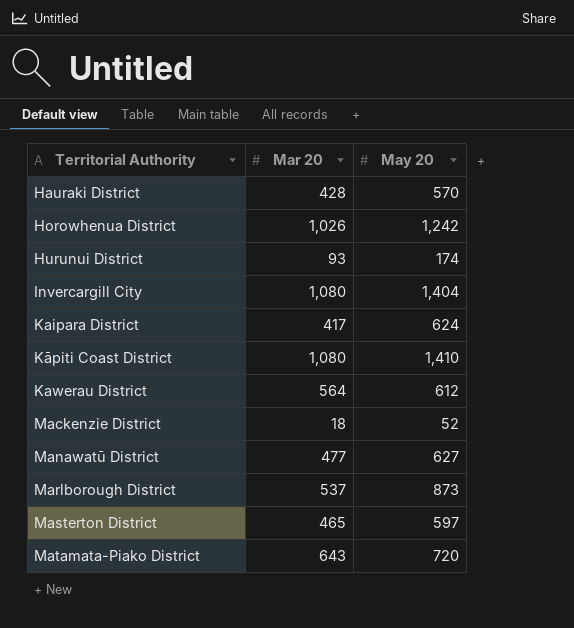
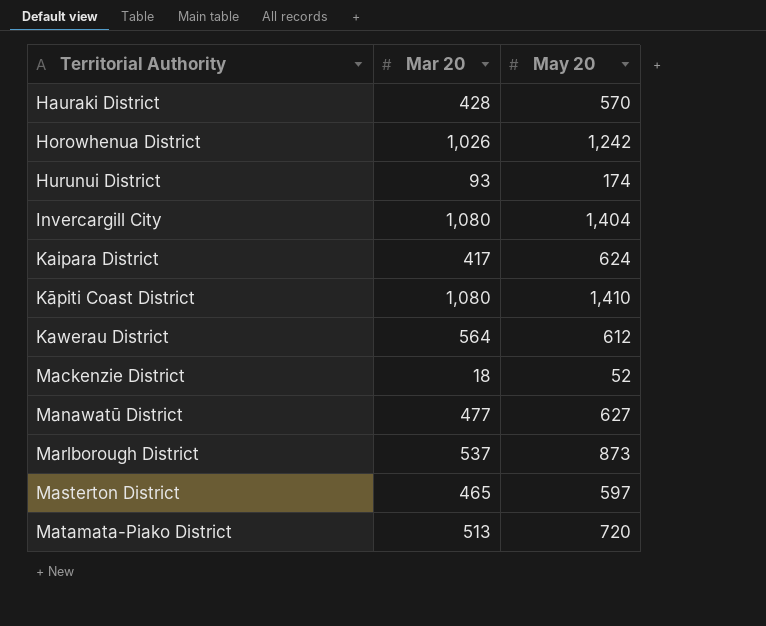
Matamata-Piako District | Mar 20: 643 -> 513

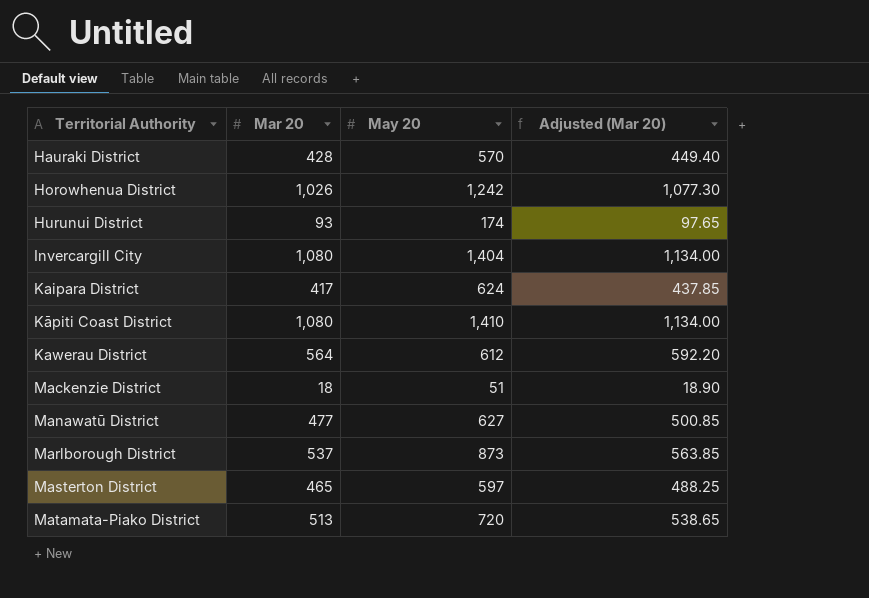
column Adjusted (Mar 20) | formula: none -> [Mar 20] * 1.05
Mackenzie District | May 20: 52 -> 51

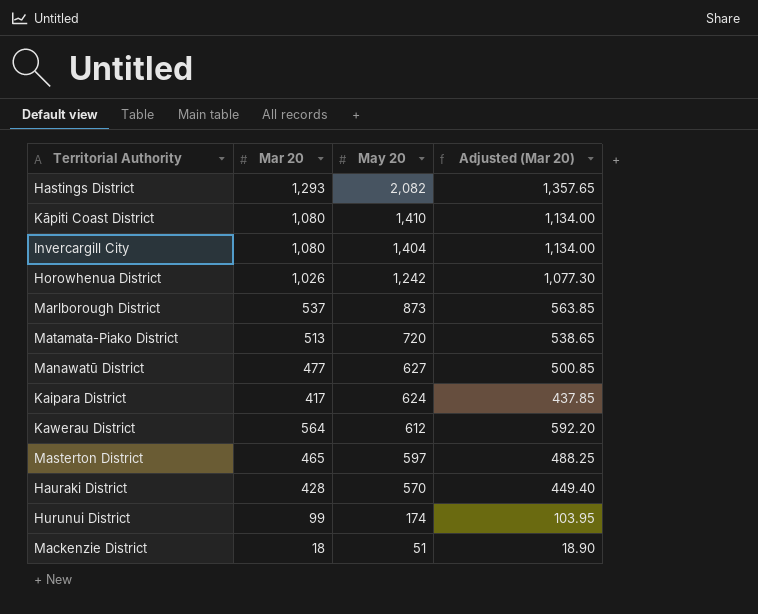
row order: Territorial Authority ascending -> May 20 descending
row Hastings District: none -> 1,293 | 2,082 | 1,357.65
Hurunui District | Mar 20: 93 -> 99
Hurunui District | Adjusted (Mar 20): 97.65 -> 103.95

